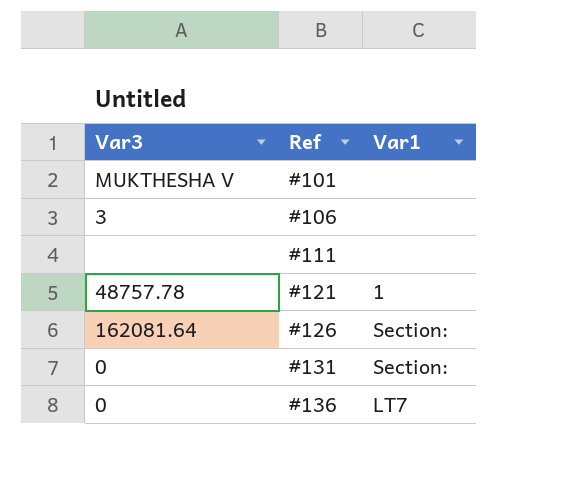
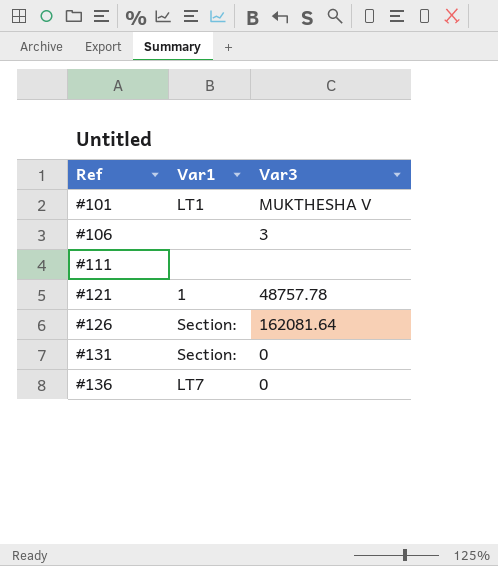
column Var3 | position: 1 -> 3
#101 | Var1: none -> LT1

